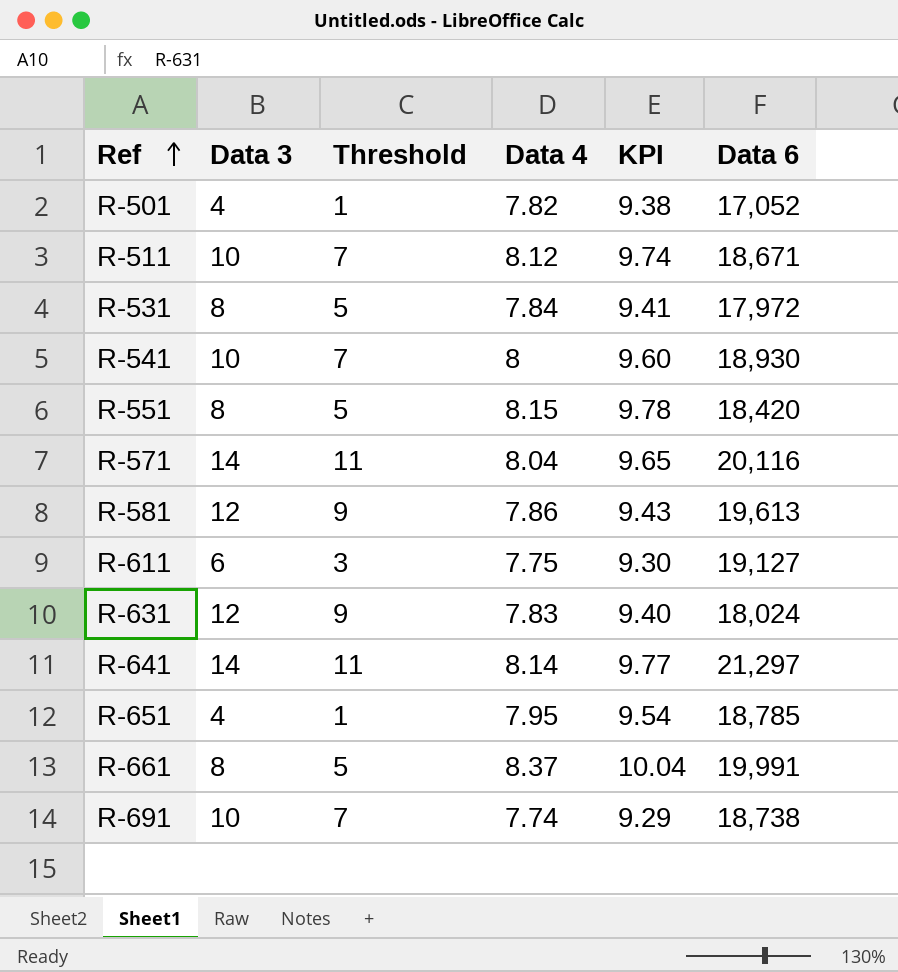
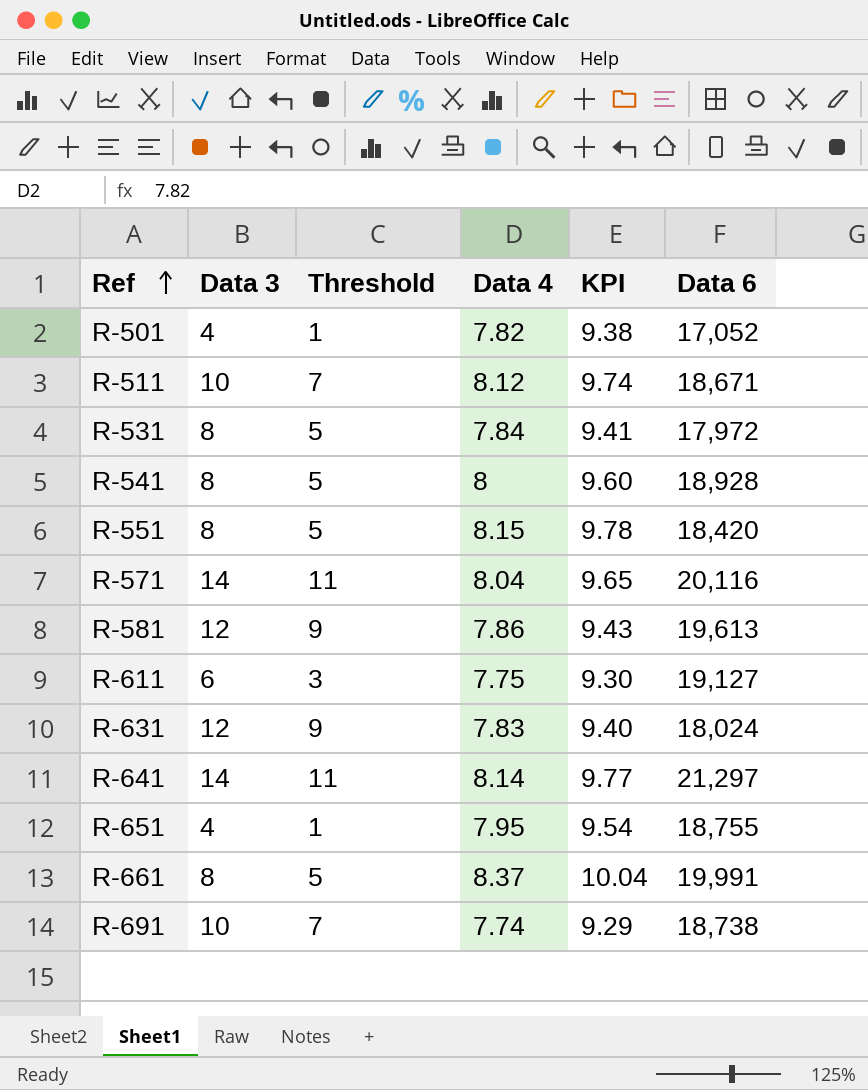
R-541 | Data 3: 10 -> 8
R-541 | Threshold: 7 -> 5
R-541 | Data 6: 18,930 -> 18,928
R-651 | Data 6: 18,785 -> 18,755

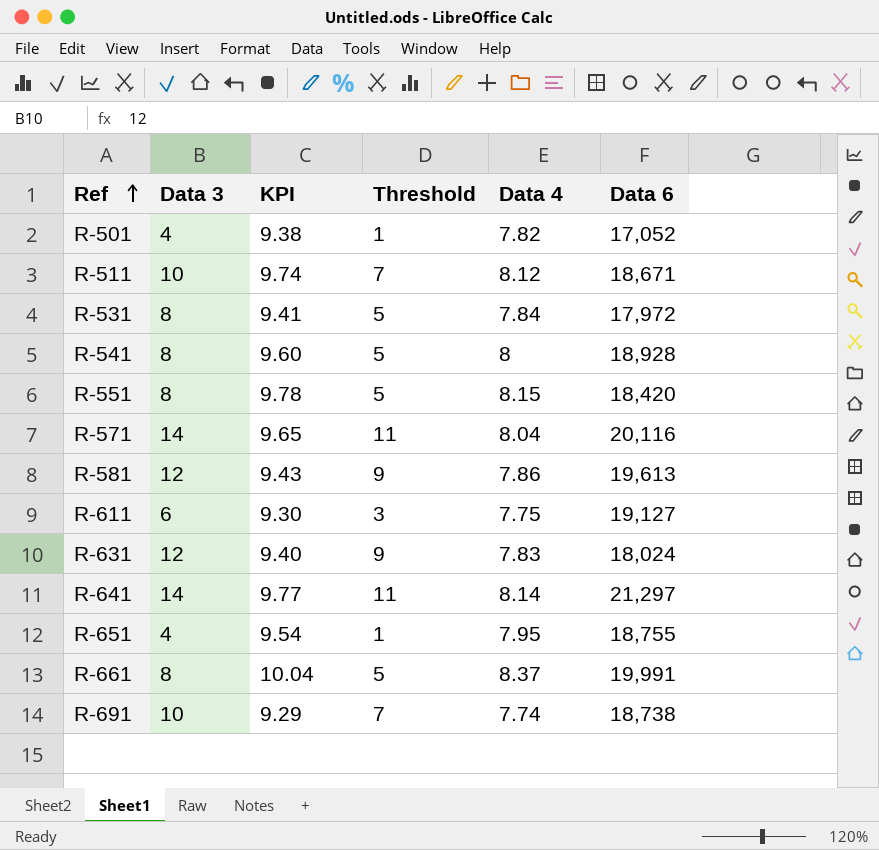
column KPI | position: 5 -> 3

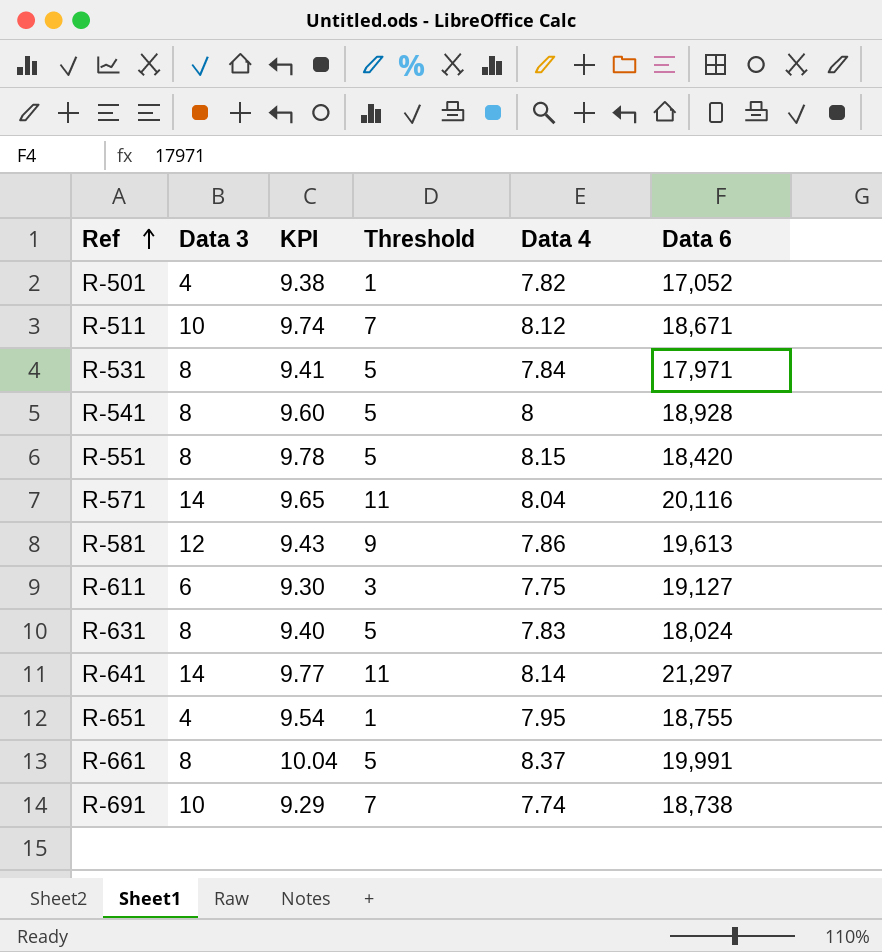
R-531 | Data 6: 17,972 -> 17,971
R-631 | Data 3: 12 -> 8
R-631 | Threshold: 9 -> 5

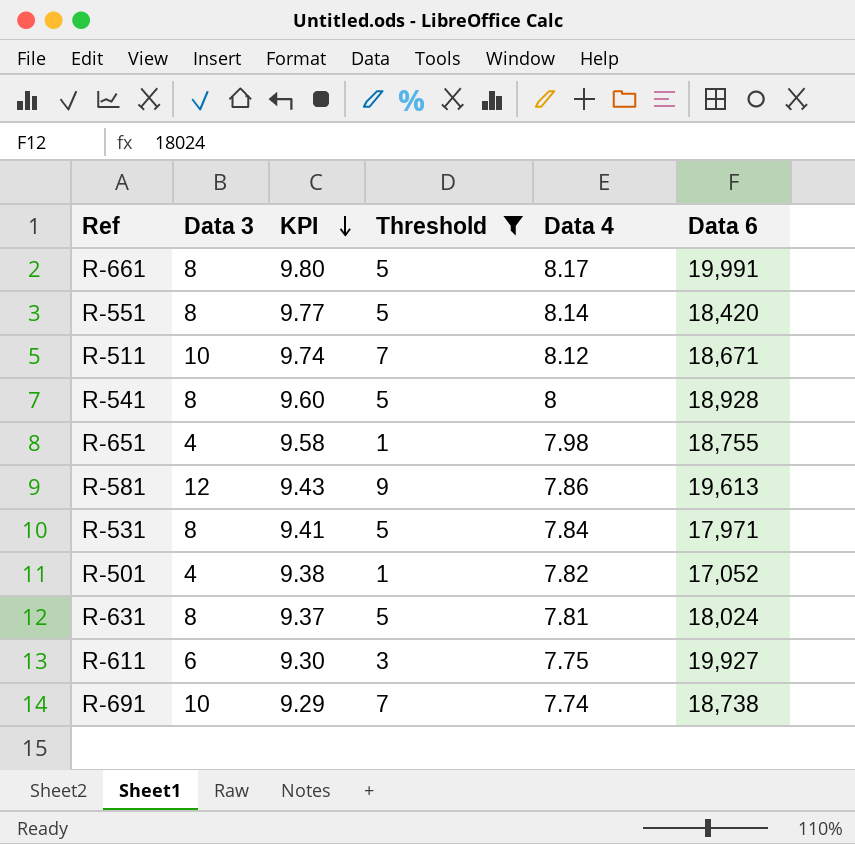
filter: none -> Threshold != 11
row order: Ref ascending -> KPI descending
R-661 | KPI: 10.04 -> 9.80
R-661 | Data 4: 8.37 -> 8.17
R-551 | KPI: 9.78 -> 9.77
R-551 | Data 4: 8.15 -> 8.14
R-651 | KPI: 9.54 -> 9.58
R-651 | Data 4: 7.95 -> 7.98
R-631 | KPI: 9.40 -> 9.37
R-631 | Data 4: 7.83 -> 7.81
R-611 | Data 6: 19,127 -> 19,927

